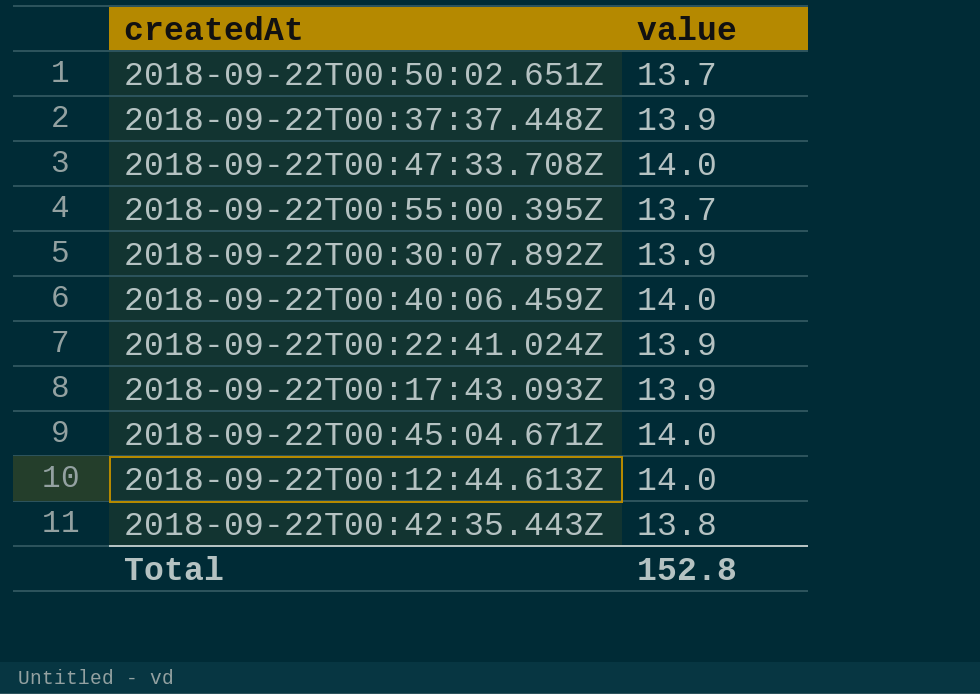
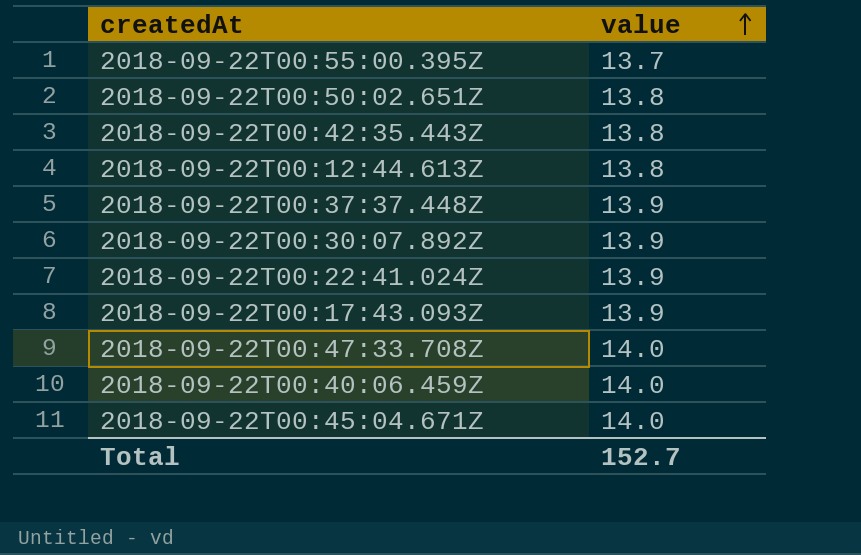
row order: none -> value ascending
2018-09-22T00:50:02.651Z | value: 13.7 -> 13.8
2018-09-22T00:12:44.613Z | value: 14.0 -> 13.8
Total | value: 152.8 -> 152.7

